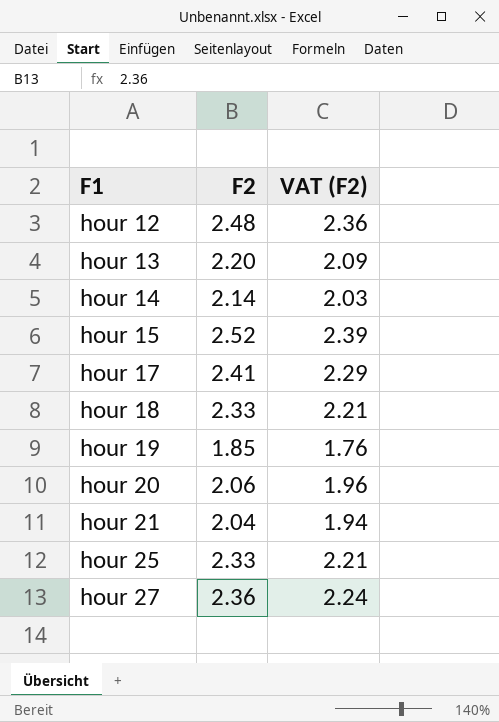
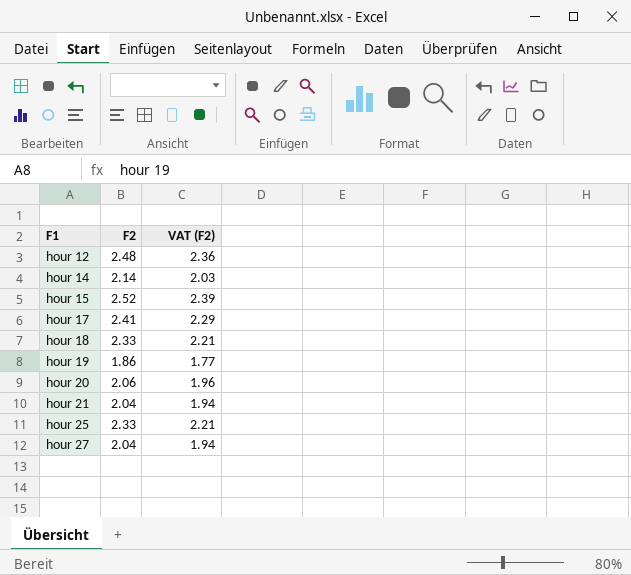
row hour 13: 2.20 | 2.09 -> none
hour 19 | F2: 1.85 -> 1.86
hour 19 | VAT (F2): 1.76 -> 1.77
hour 27 | F2: 2.36 -> 2.04
hour 27 | VAT (F2): 2.24 -> 1.94

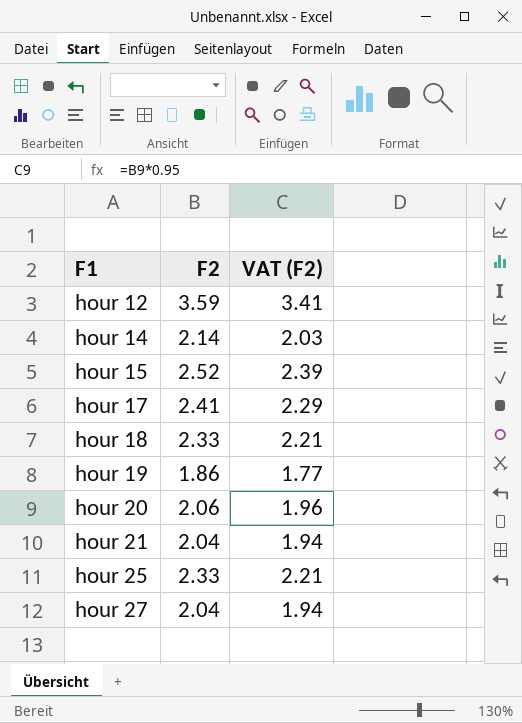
hour 12 | F2: 2.48 -> 3.59
hour 12 | VAT (F2): 2.36 -> 3.41

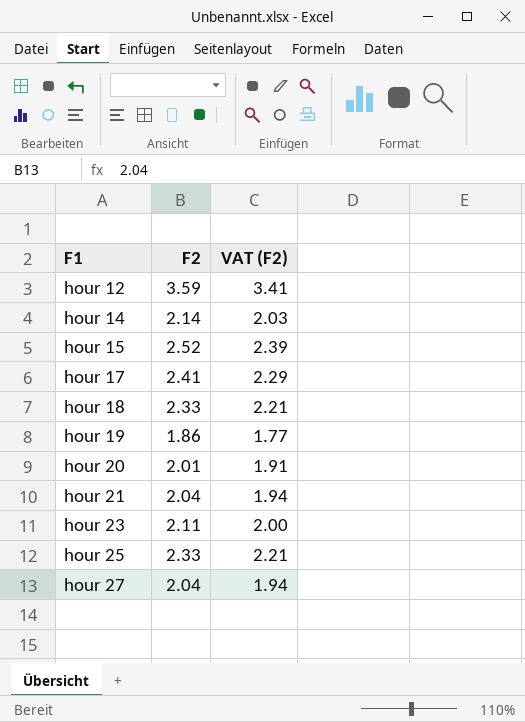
hour 20 | F2: 2.06 -> 2.01
hour 20 | VAT (F2): 1.96 -> 1.91
row hour 23: none -> 2.11 | 2.00

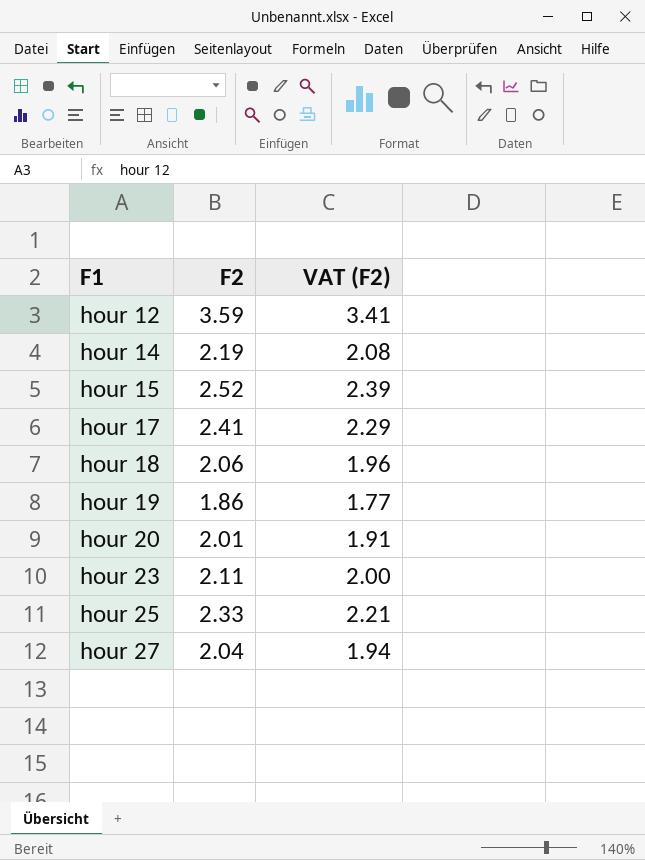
row hour 21: 2.04 | 1.94 -> none
hour 14 | F2: 2.14 -> 2.19
hour 14 | VAT (F2): 2.03 -> 2.08
hour 18 | F2: 2.33 -> 2.06
hour 18 | VAT (F2): 2.21 -> 1.96

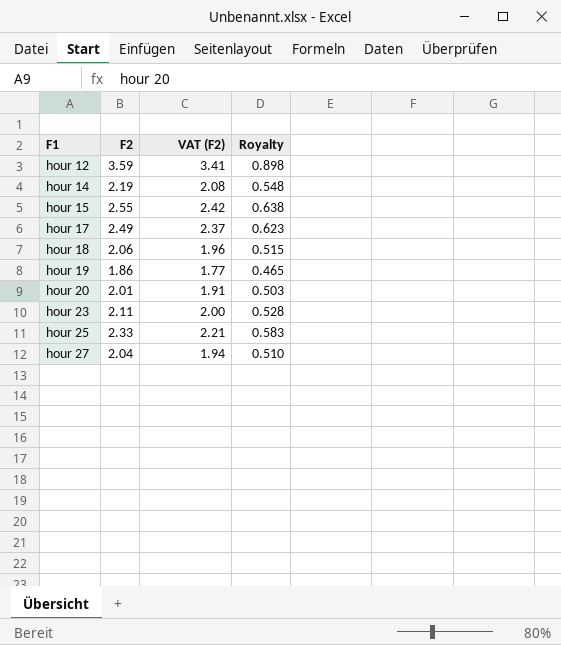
column Royalty | formula: none -> [F2] * 0.25
hour 15 | F2: 2.52 -> 2.55
hour 15 | VAT (F2): 2.39 -> 2.42
hour 17 | F2: 2.41 -> 2.49
hour 17 | VAT (F2): 2.29 -> 2.37

